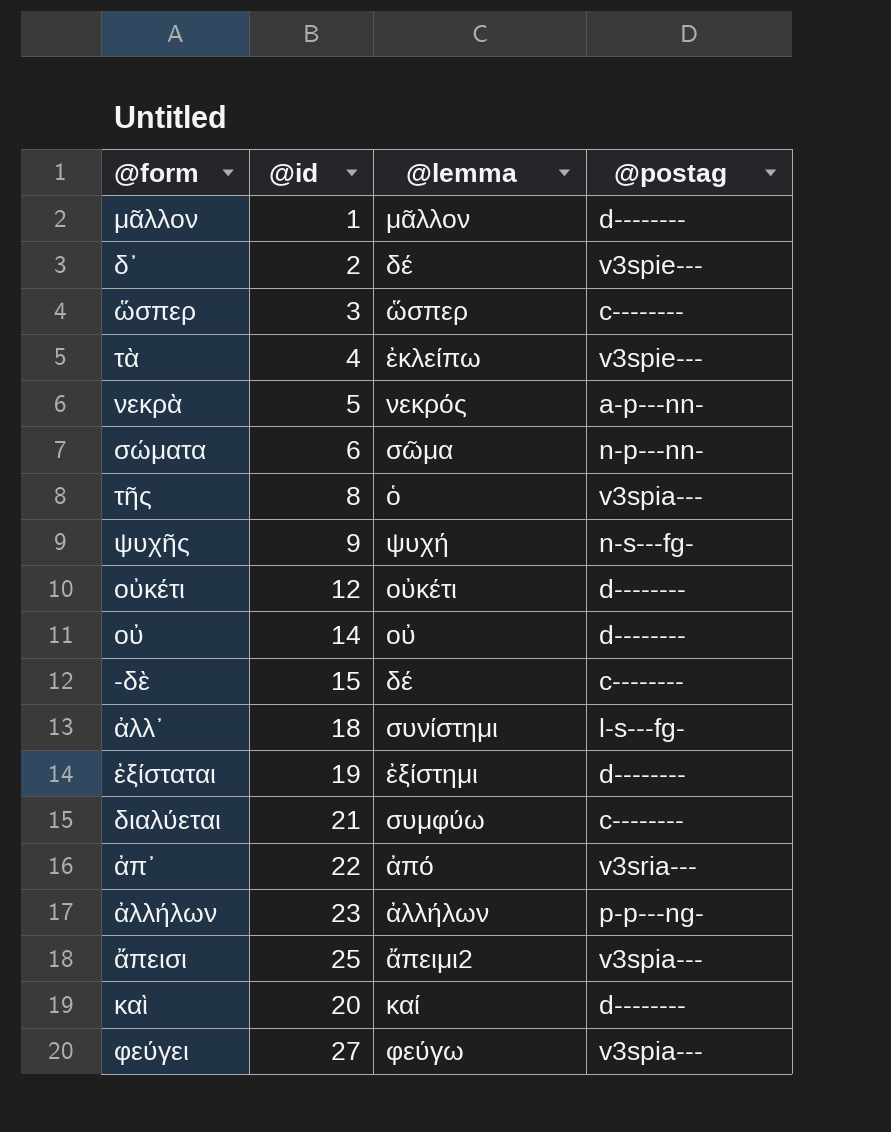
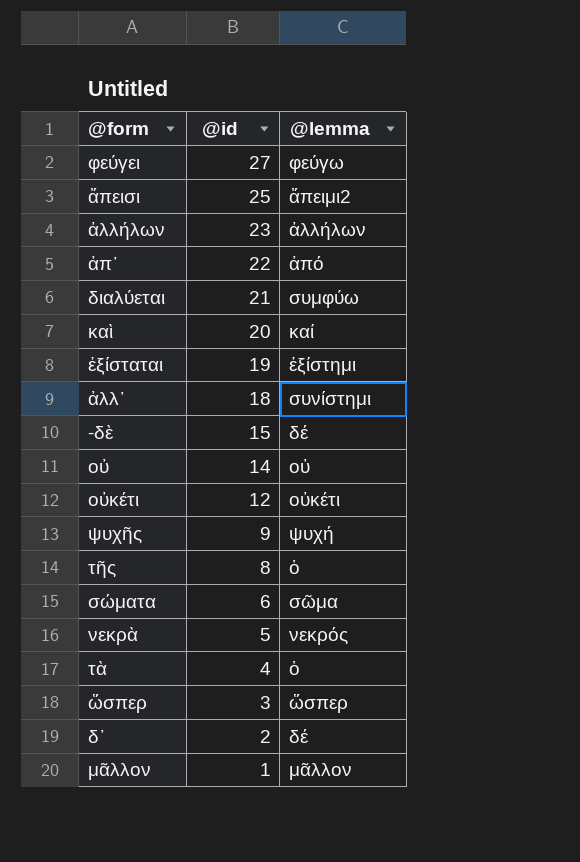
row order: none -> @id descending
column @postag | position: 4 -> none
τὰ | @lemma: ἐκλείπω -> ὁ

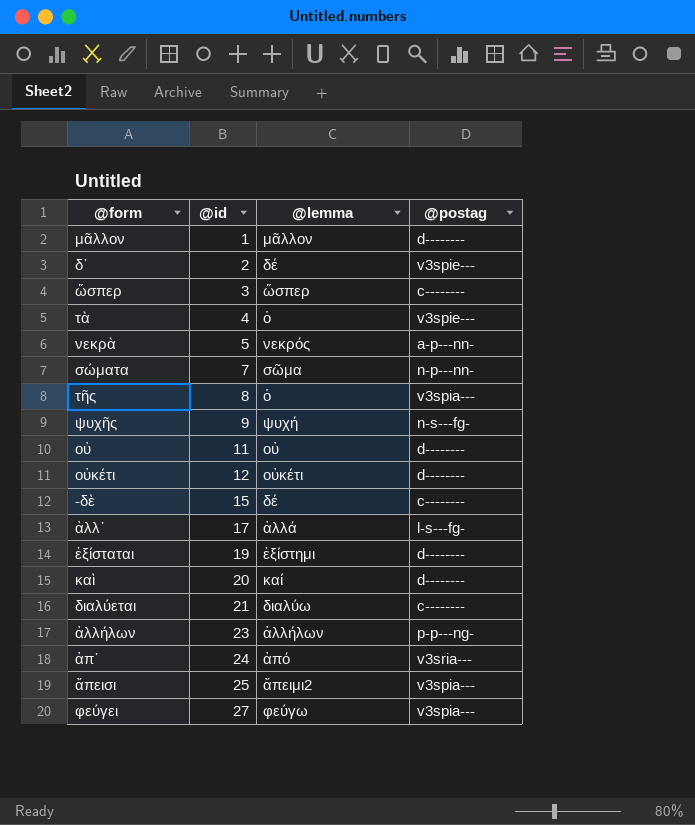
row order: @id descending -> @id ascending
column @postag | position: none -> 4
σώματα | @id: 6 -> 7
οὐ | @id: 14 -> 11
ἀλλ᾽ | @id: 18 -> 17
ἀλλ᾽ | @lemma: συνίστημι -> ἀλλά
διαλύεται | @lemma: συμφύω -> διαλύω
ἀπ᾽ | @id: 22 -> 24

